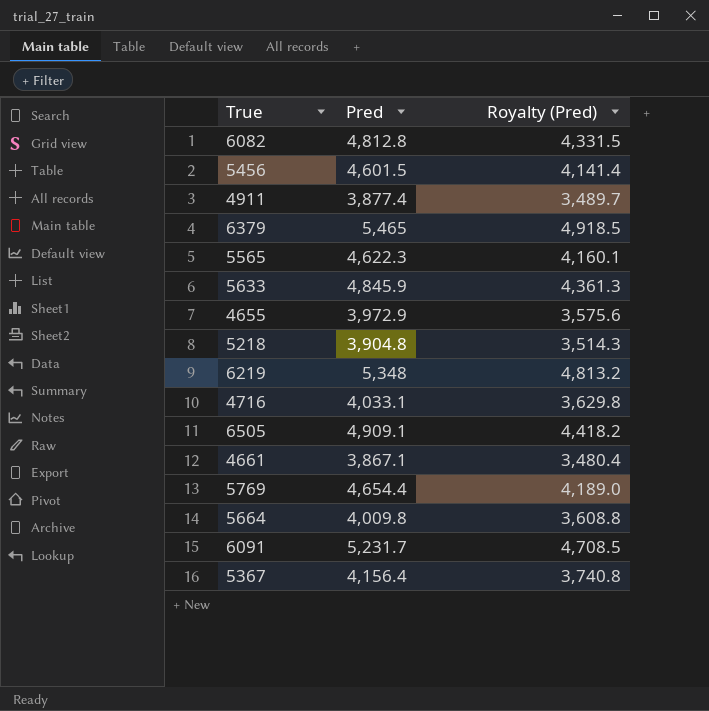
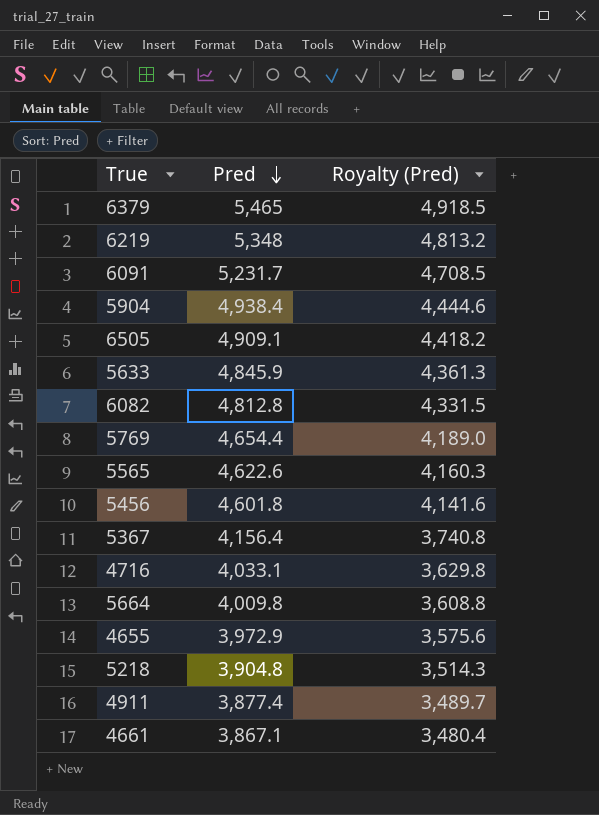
row order: none -> Pred descending
row 5904: none -> 4,938.4 | 4,444.6
5565 | Pred: 4,622.3 -> 4,622.6
5565 | Royalty (Pred): 4,160.1 -> 4,160.3
5456 | Pred: 4,601.5 -> 4,601.8
5456 | Royalty (Pred): 4,141.4 -> 4,141.6

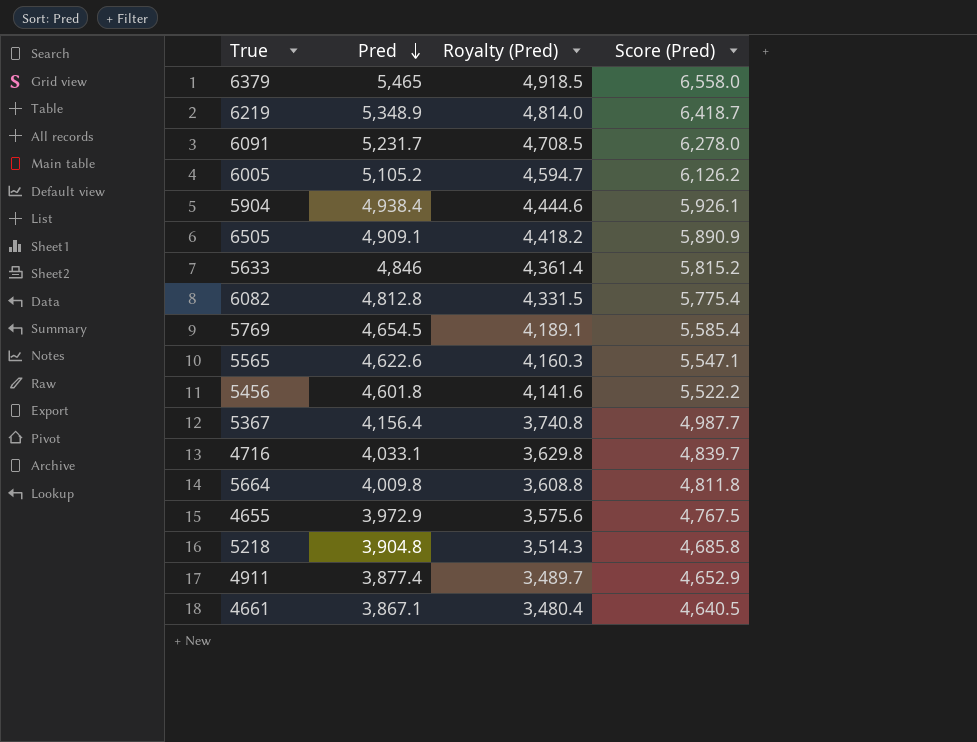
column Score (Pred) | formula: none -> [Pred] * 1.2
6219 | Pred: 5,348 -> 5,348.9
6219 | Royalty (Pred): 4,813.2 -> 4,814.0
row 6005: none -> 5,105.2 | 4,594.7 | 6,126.2
5633 | Pred: 4,845.9 -> 4,846
5633 | Royalty (Pred): 4,361.3 -> 4,361.4
5769 | Pred: 4,654.4 -> 4,654.5
5769 | Royalty (Pred): 4,189.0 -> 4,189.1

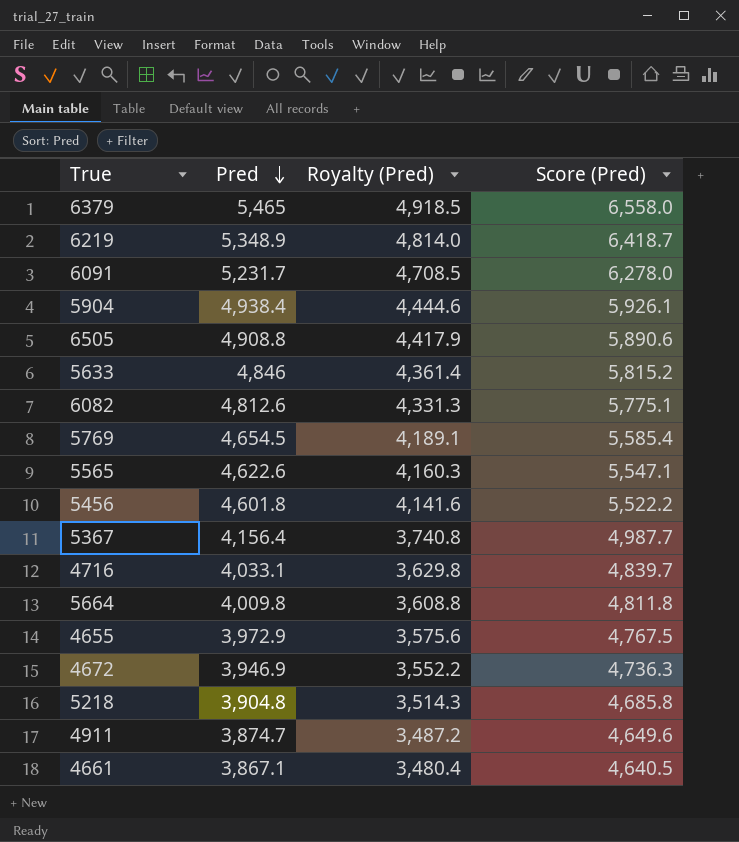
row 6005: 5,105.2 | 4,594.7 | 6,126.2 -> none
6505 | Pred: 4,909.1 -> 4,908.8
6505 | Royalty (Pred): 4,418.2 -> 4,417.9
6505 | Score (Pred): 5,890.9 -> 5,890.6
6082 | Pred: 4,812.8 -> 4,812.6
6082 | Royalty (Pred): 4,331.5 -> 4,331.3
6082 | Score (Pred): 5,775.4 -> 5,775.1
row 4672: none -> 3,946.9 | 3,552.2 | 4,736.3
4911 | Pred: 3,877.4 -> 3,874.7
4911 | Royalty (Pred): 3,489.7 -> 3,487.2
4911 | Score (Pred): 4,652.9 -> 4,649.6

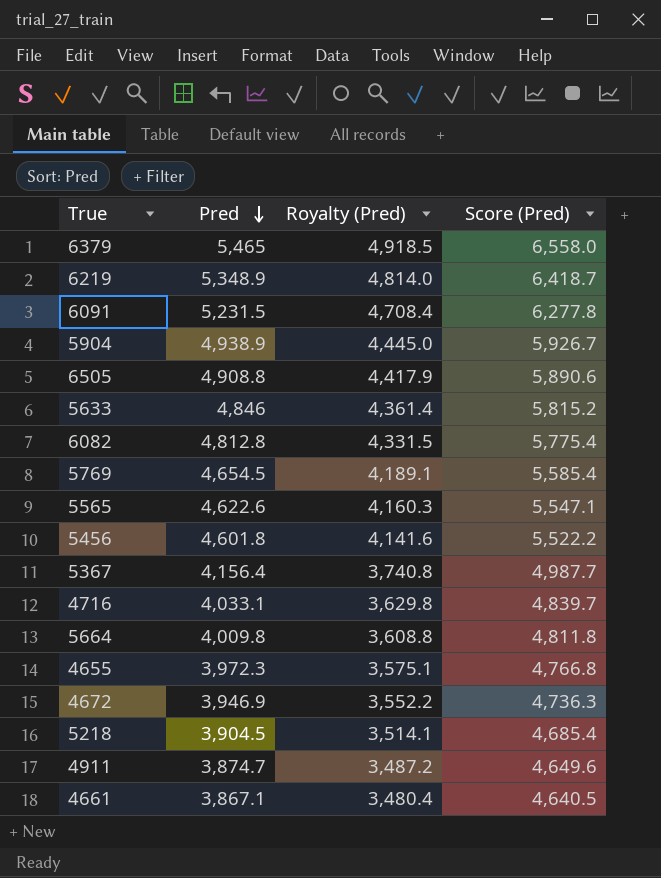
6091 | Pred: 5,231.7 -> 5,231.5
6091 | Royalty (Pred): 4,708.5 -> 4,708.4
6091 | Score (Pred): 6,278.0 -> 6,277.8
5904 | Pred: 4,938.4 -> 4,938.9
5904 | Royalty (Pred): 4,444.6 -> 4,445.0
5904 | Score (Pred): 5,926.1 -> 5,926.7
6082 | Pred: 4,812.6 -> 4,812.8
6082 | Royalty (Pred): 4,331.3 -> 4,331.5
6082 | Score (Pred): 5,775.1 -> 5,775.4
4655 | Pred: 3,972.9 -> 3,972.3
4655 | Royalty (Pred): 3,575.6 -> 3,575.1
4655 | Score (Pred): 4,767.5 -> 4,766.8
5218 | Pred: 3,904.8 -> 3,904.5
5218 | Royalty (Pred): 3,514.3 -> 3,514.1
5218 | Score (Pred): 4,685.8 -> 4,685.4

